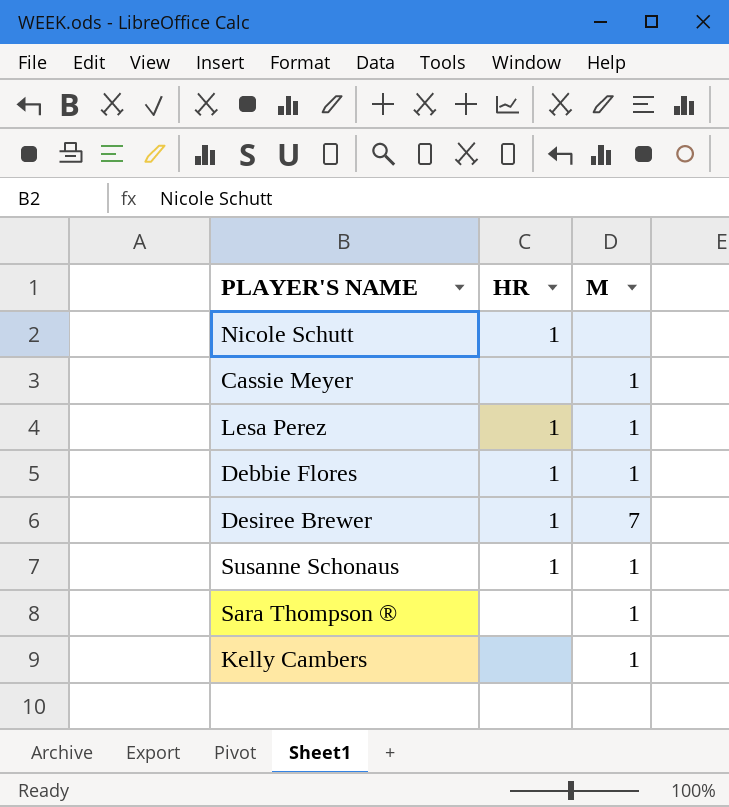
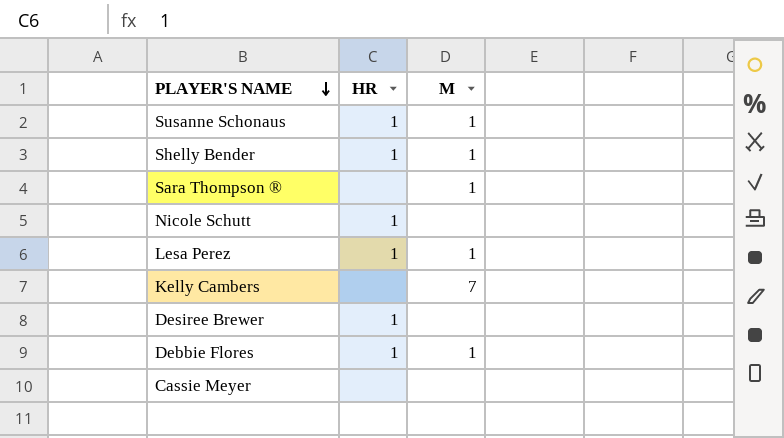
row order: none -> PLAYER'S NAME descending
row Shelly Bender: none -> 1 | 1
Kelly Cambers | M: 1 -> 7
Desiree Brewer | M: 7 -> none
Cassie Meyer | M: 1 -> none

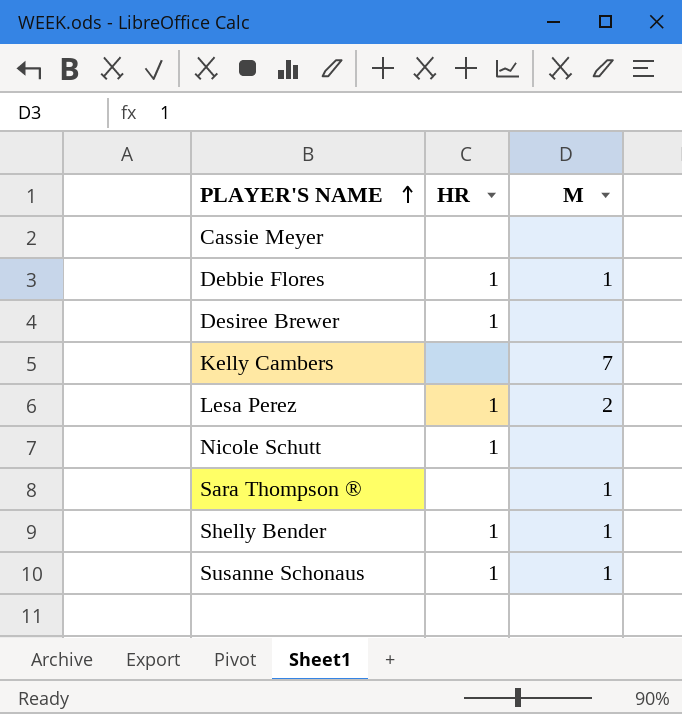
row order: PLAYER'S NAME descending -> PLAYER'S NAME ascending
Lesa Perez | M: 1 -> 2

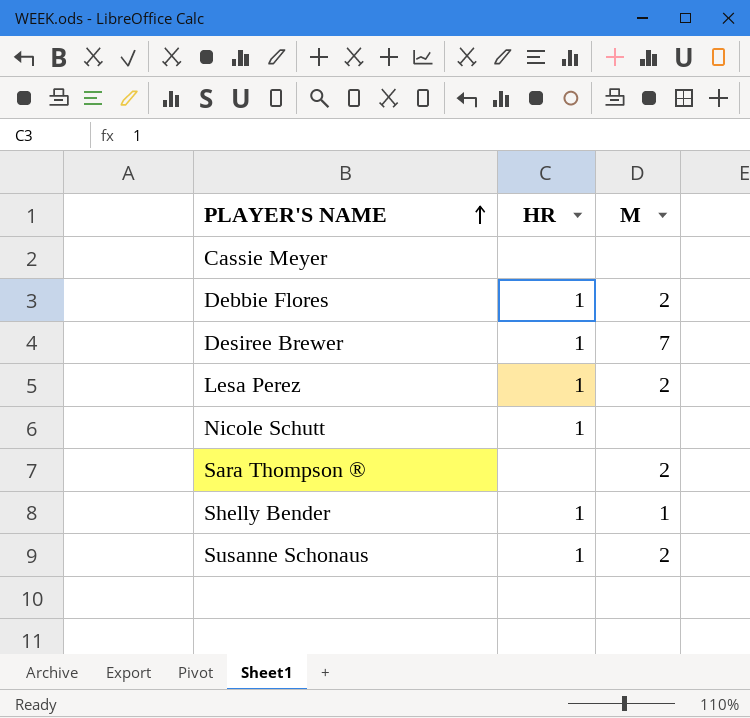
row Kelly Cambers: none | 7 -> none
Debbie Flores | M: 1 -> 2
Desiree Brewer | M: none -> 7
Sara Thompson ® | M: 1 -> 2
Susanne Schonaus | M: 1 -> 2

